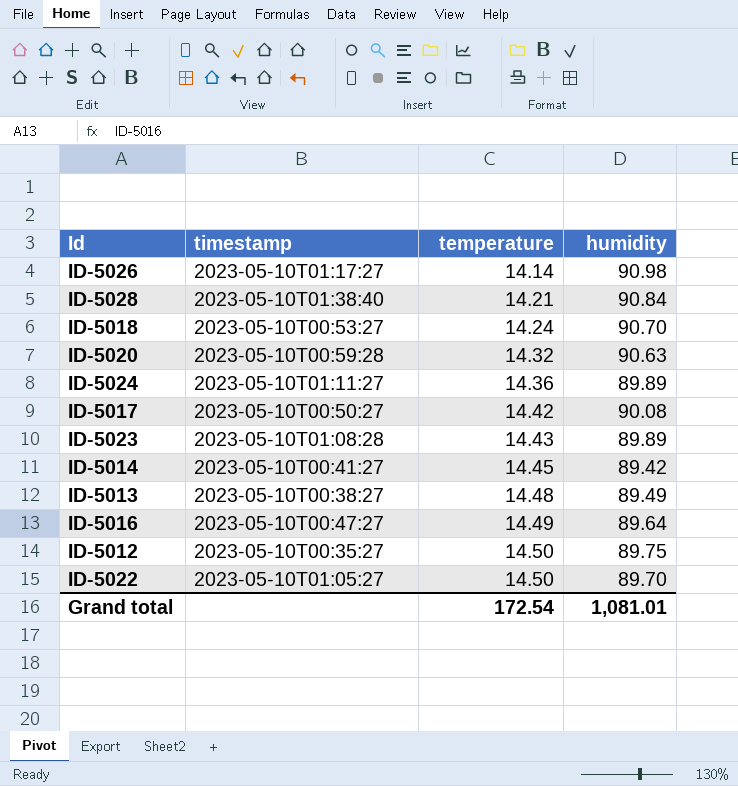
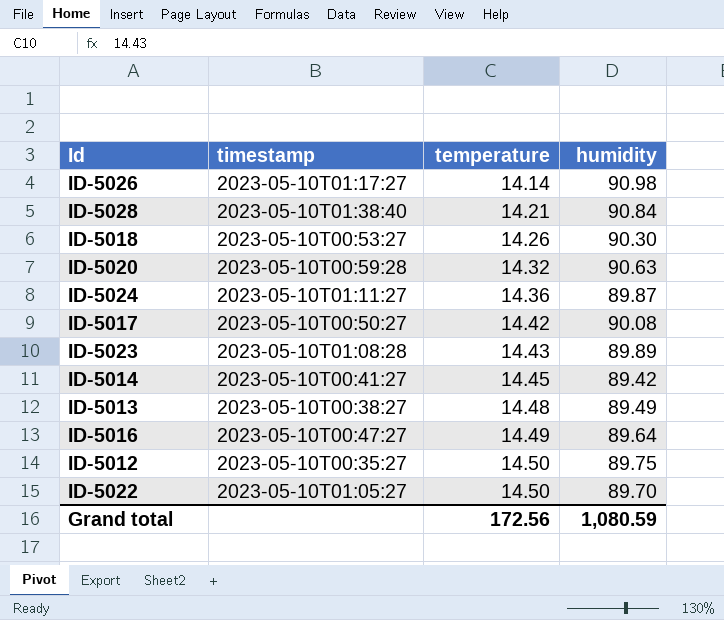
ID-5018 | temperature: 14.24 -> 14.26
ID-5018 | humidity: 90.70 -> 90.30
ID-5024 | humidity: 89.89 -> 89.87
Grand total | temperature: 172.54 -> 172.56
Grand total | humidity: 1,081.01 -> 1,080.59

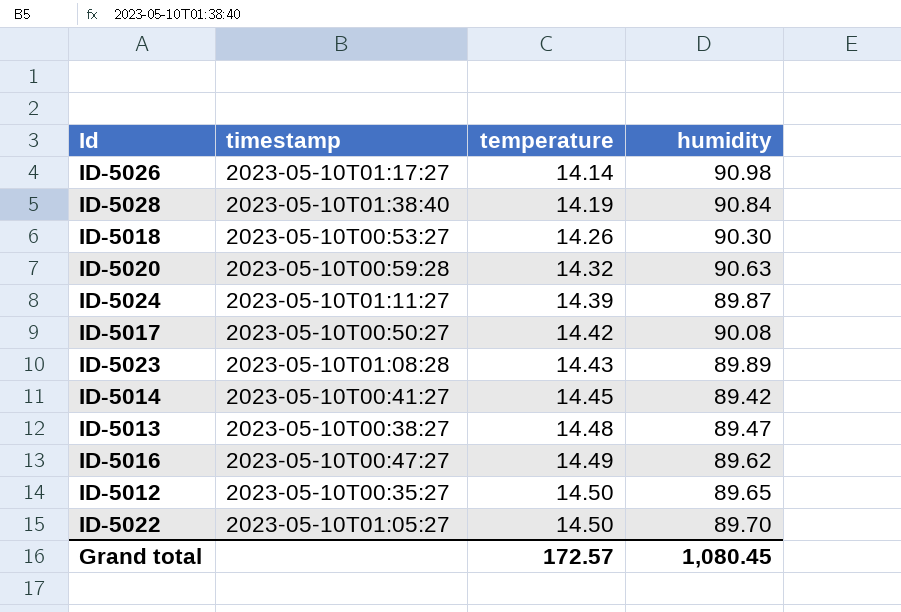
ID-5028 | temperature: 14.21 -> 14.19
ID-5024 | temperature: 14.36 -> 14.39
ID-5013 | humidity: 89.49 -> 89.47
ID-5016 | humidity: 89.64 -> 89.62
ID-5012 | humidity: 89.75 -> 89.65
Grand total | temperature: 172.56 -> 172.57
Grand total | humidity: 1,080.59 -> 1,080.45

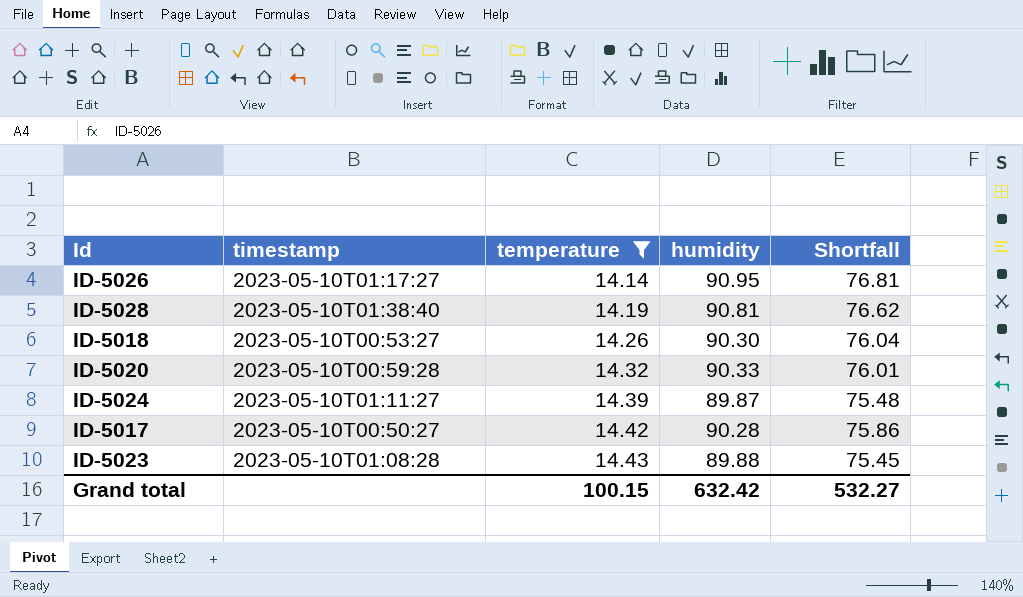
filter: none -> temperature <= 14.43
column Shortfall | formula: none -> [humidity] - [temperature]
ID-5026 | humidity: 90.98 -> 90.95
ID-5028 | humidity: 90.84 -> 90.81
ID-5020 | humidity: 90.63 -> 90.33
ID-5017 | humidity: 90.08 -> 90.28
ID-5023 | humidity: 89.89 -> 89.88
Grand total | temperature: 172.57 -> 100.15
Grand total | humidity: 1,080.45 -> 632.42

